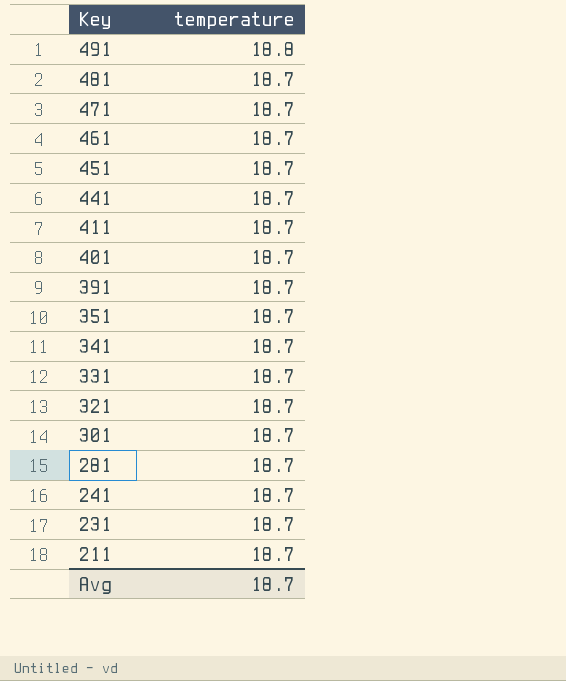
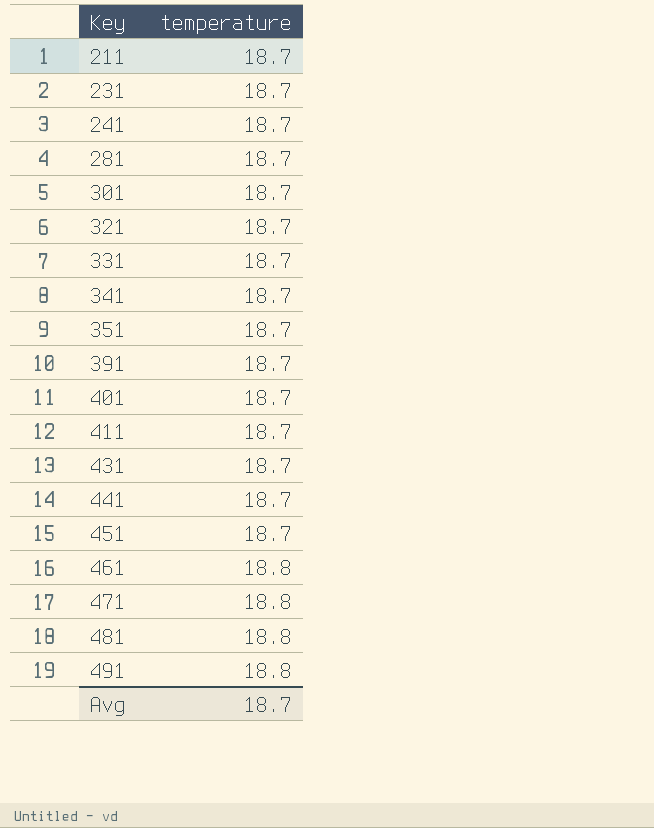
row order: Key descending -> Key ascending
row 431: none -> 18.7
461 | temperature: 18.7 -> 18.8
471 | temperature: 18.7 -> 18.8
481 | temperature: 18.7 -> 18.8

